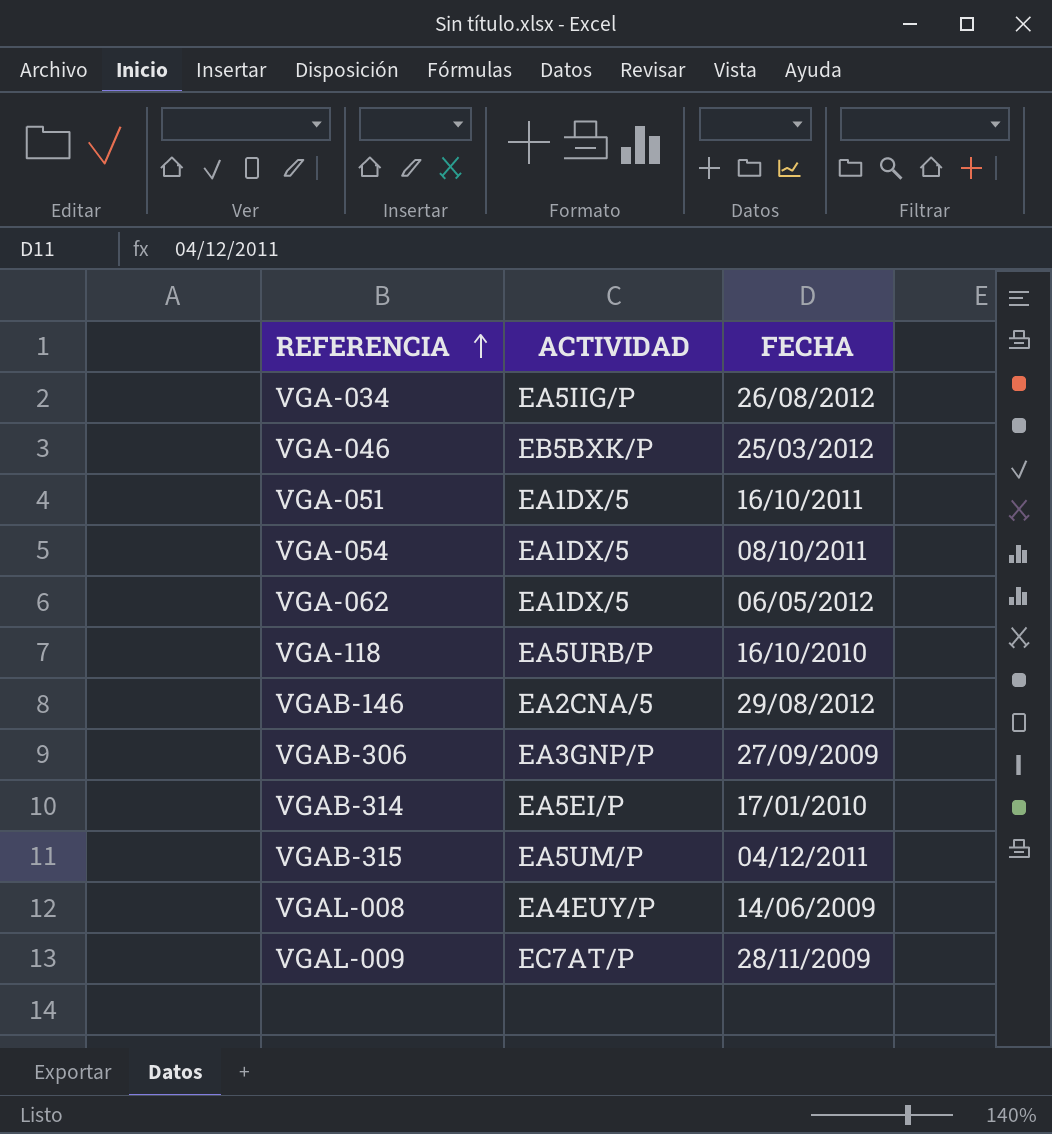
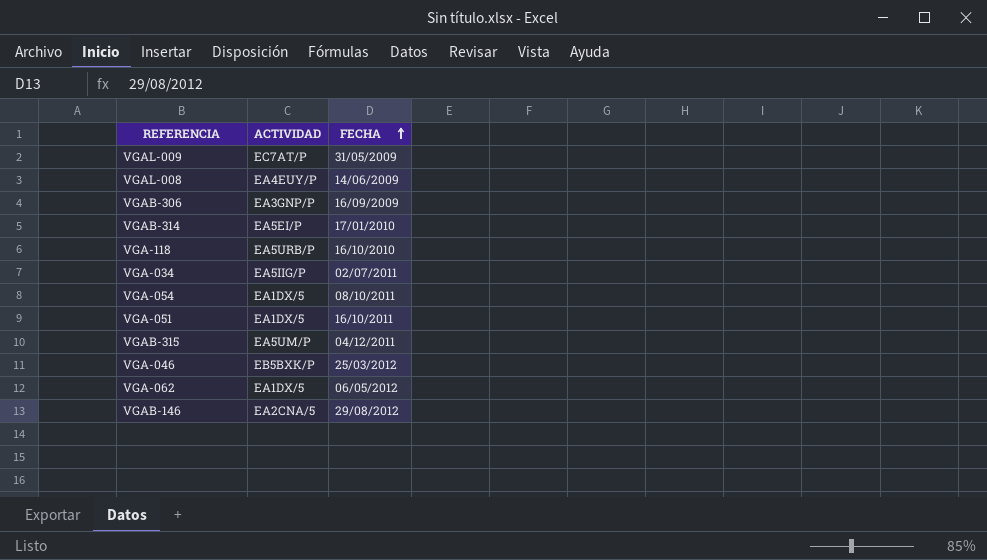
row order: REFERENCIA ascending -> FECHA ascending
VGAL-009 | FECHA: 28/11/2009 -> 31/05/2009
VGAB-306 | FECHA: 27/09/2009 -> 16/09/2009
VGA-034 | FECHA: 26/08/2012 -> 02/07/2011

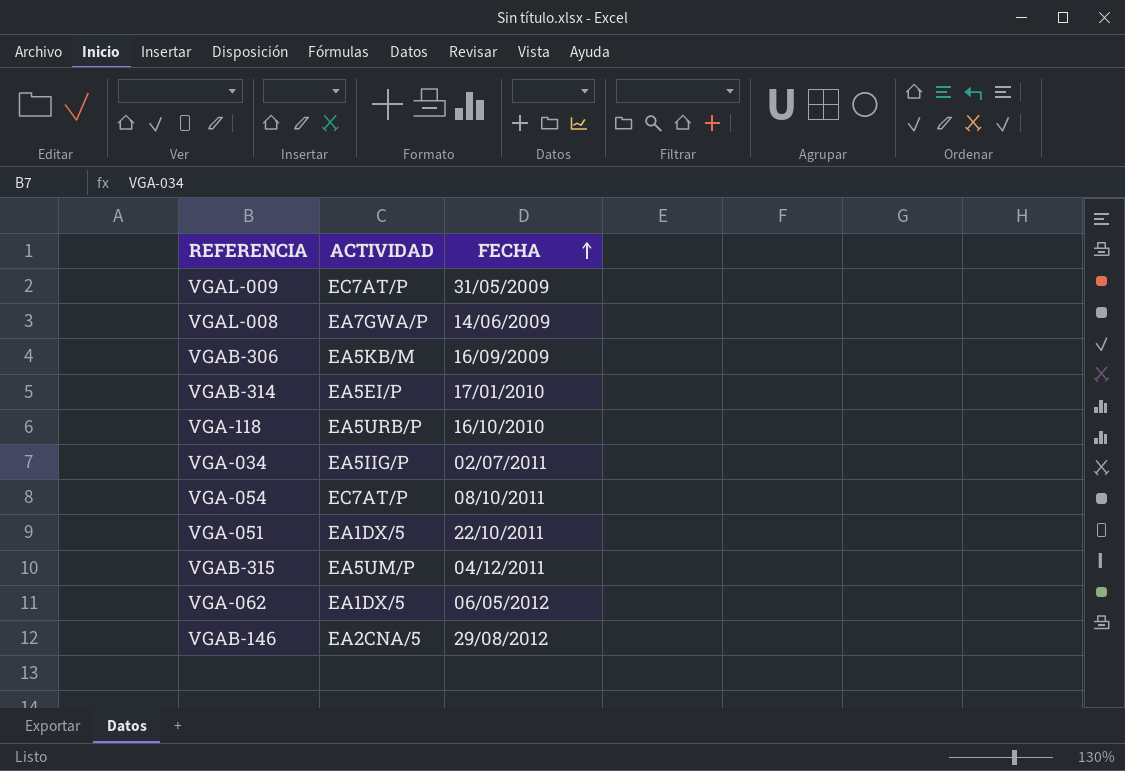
row VGA-046: EB5BXK/P | 25/03/2012 -> none
VGAL-008 | ACTIVIDAD: EA4EUY/P -> EA7GWA/P
VGAB-306 | ACTIVIDAD: EA3GNP/P -> EA5KB/M
VGA-054 | ACTIVIDAD: EA1DX/5 -> EC7AT/P
VGA-051 | FECHA: 16/10/2011 -> 22/10/2011

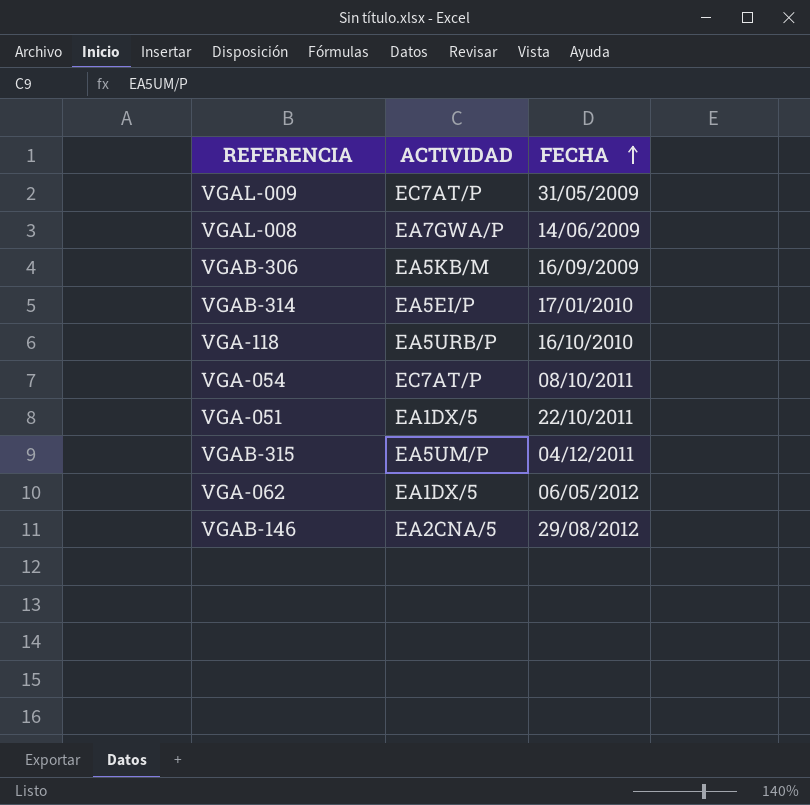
row VGA-034: EA5IIG/P | 02/07/2011 -> none

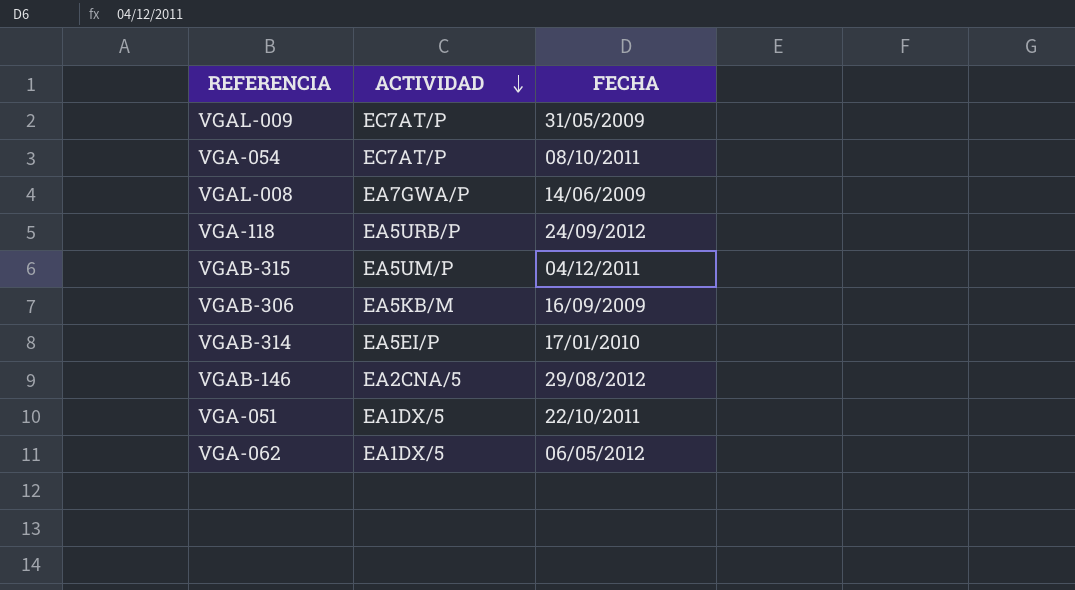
row order: FECHA ascending -> ACTIVIDAD descending
VGA-118 | FECHA: 16/10/2010 -> 24/09/2012

